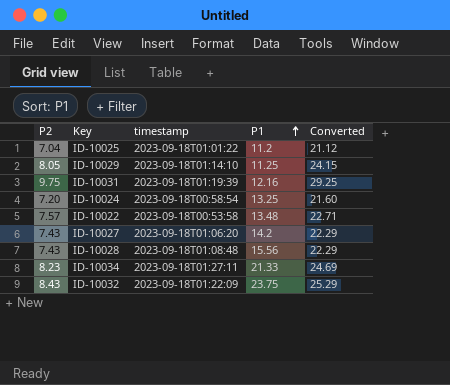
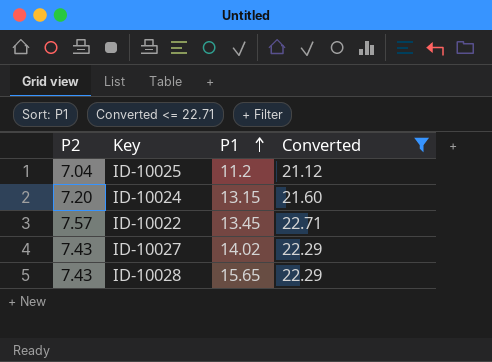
filter: none -> Converted <= 22.71
column timestamp | position: 3 -> none
ID-10024 | P1: 13.25 -> 13.15
ID-10022 | P1: 13.48 -> 13.45
ID-10027 | P1: 14.2 -> 14.02
ID-10028 | P1: 15.56 -> 15.65

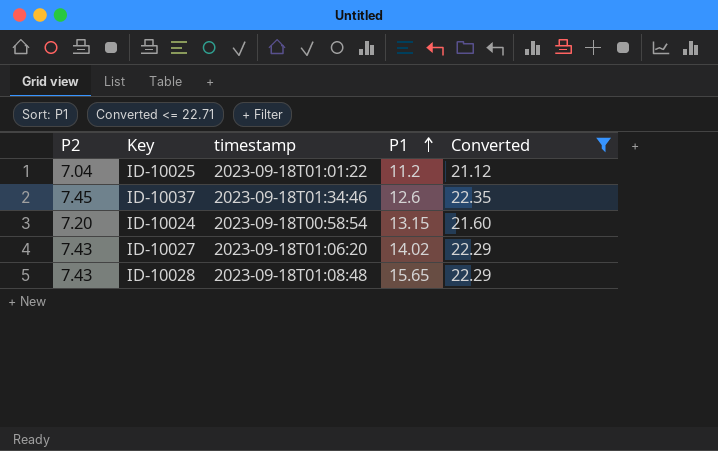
column timestamp | position: none -> 3
row ID-10022: 7.57 | 13.45 | 22.71 -> none
row ID-10037: none -> 7.45 | 2023-09-18T01:34:46 | 12.6 | 22.35

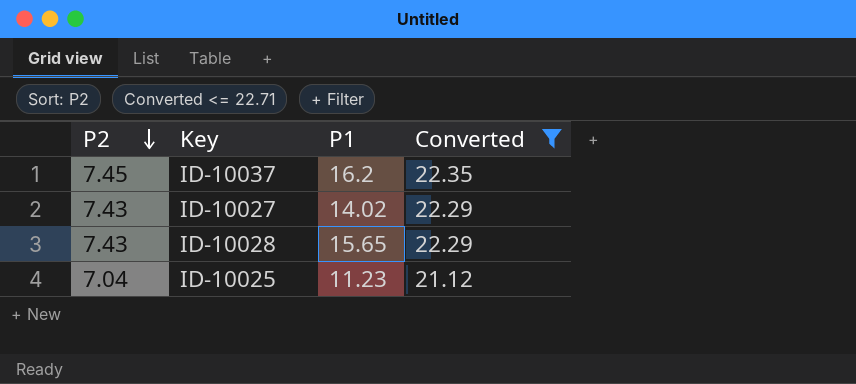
row order: P1 ascending -> P2 descending
column timestamp | position: 3 -> none
row ID-10024: 7.20 | 2023-09-18T00:58:54 | 13.15 | 21.60 -> none
ID-10037 | P1: 12.6 -> 16.2
ID-10025 | P1: 11.2 -> 11.23

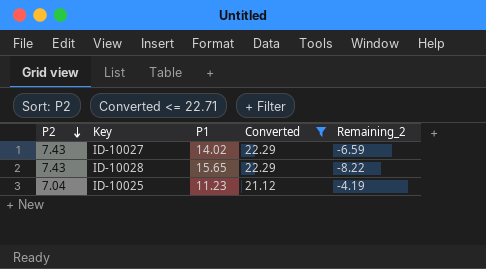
column Remaining_2 | formula: none -> [P2] - [P1]
row ID-10037: 7.45 | 16.2 | 22.35 -> none

